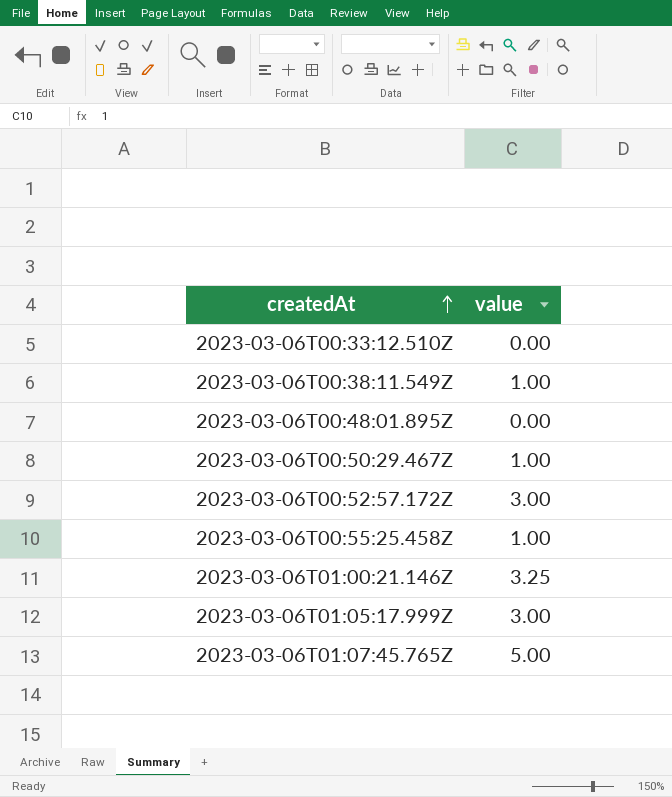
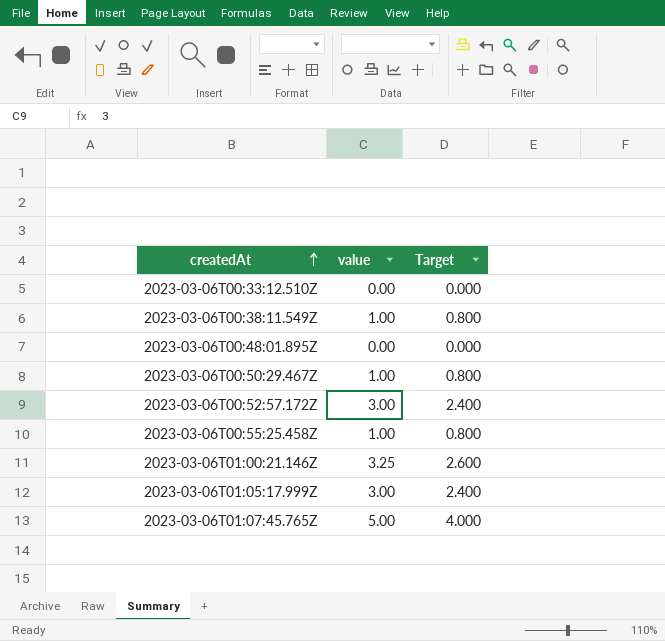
column Target | formula: none -> [value] * 0.8

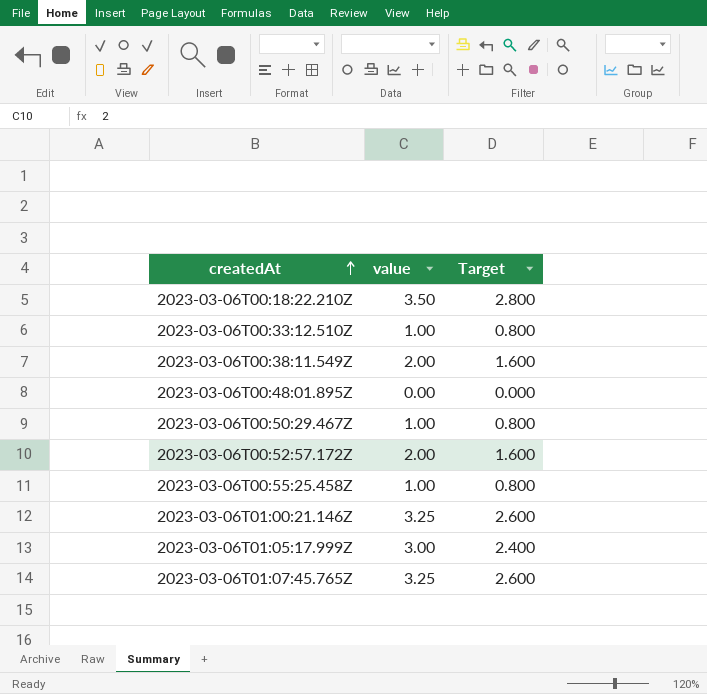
row 2023-03-06T00:18:22.210Z: none -> 3.50 | 2.800
2023-03-06T00:33:12.510Z | value: 0.00 -> 1.00
2023-03-06T00:33:12.510Z | Target: 0.000 -> 0.800
2023-03-06T00:38:11.549Z | value: 1.00 -> 2.00
2023-03-06T00:38:11.549Z | Target: 0.800 -> 1.600
2023-03-06T00:52:57.172Z | value: 3.00 -> 2.00
2023-03-06T00:52:57.172Z | Target: 2.400 -> 1.600
2023-03-06T01:07:45.765Z | value: 5.00 -> 3.25
2023-03-06T01:07:45.765Z | Target: 4.000 -> 2.600

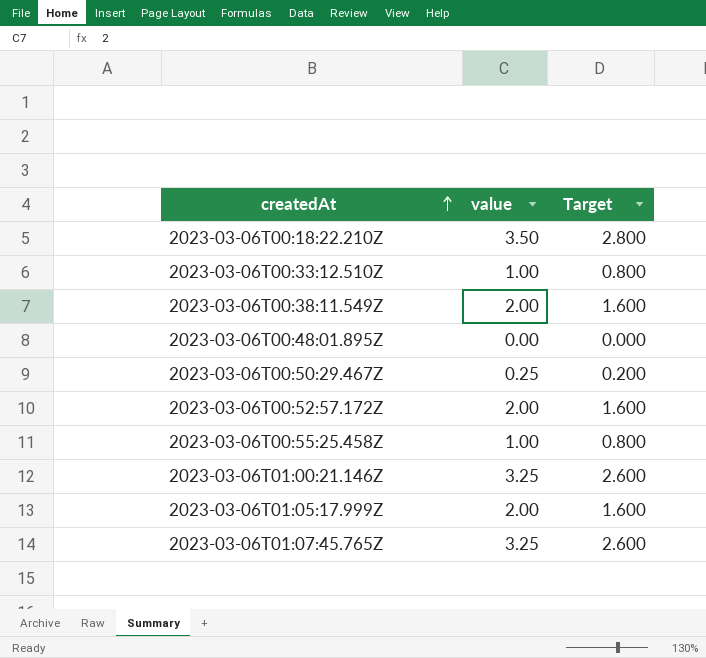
2023-03-06T00:50:29.467Z | value: 1.00 -> 0.25
2023-03-06T00:50:29.467Z | Target: 0.800 -> 0.200
2023-03-06T01:05:17.999Z | value: 3.00 -> 2.00
2023-03-06T01:05:17.999Z | Target: 2.400 -> 1.600

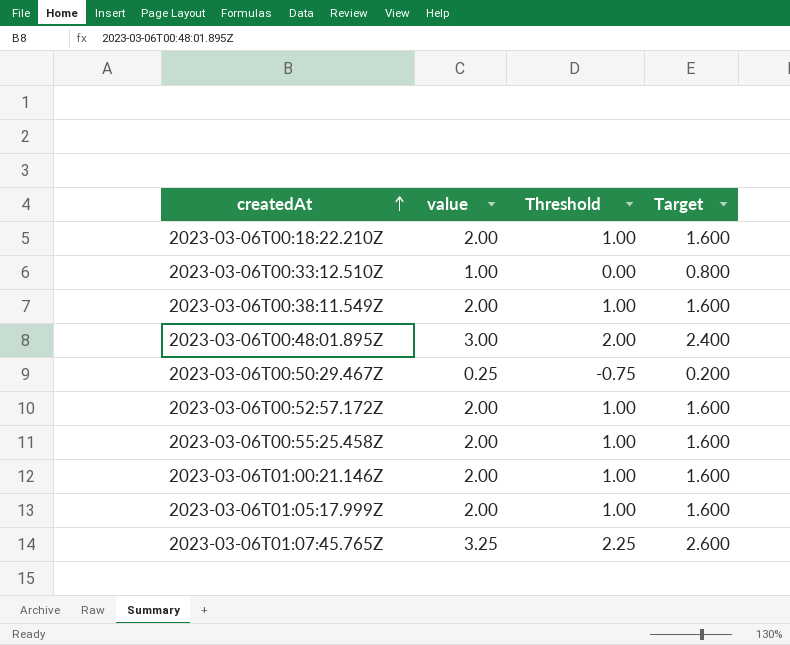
column Threshold | formula: none -> [value] - 1
2023-03-06T00:18:22.210Z | value: 3.50 -> 2.00
2023-03-06T00:18:22.210Z | Target: 2.800 -> 1.600
2023-03-06T00:48:01.895Z | value: 0.00 -> 3.00
2023-03-06T00:48:01.895Z | Target: 0.000 -> 2.400
2023-03-06T00:55:25.458Z | value: 1.00 -> 2.00
2023-03-06T00:55:25.458Z | Target: 0.800 -> 1.600
2023-03-06T01:00:21.146Z | value: 3.25 -> 2.00
2023-03-06T01:00:21.146Z | Target: 2.600 -> 1.600

